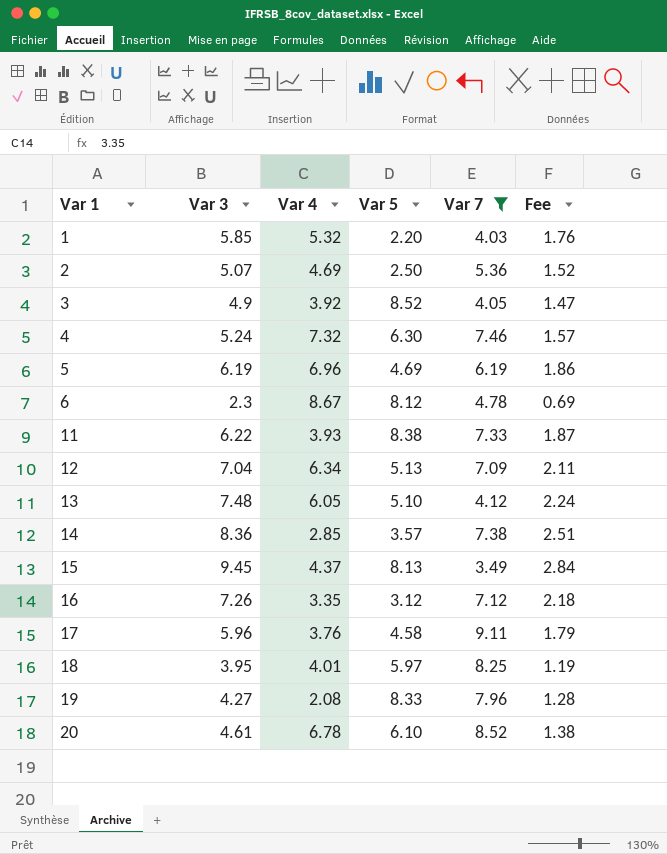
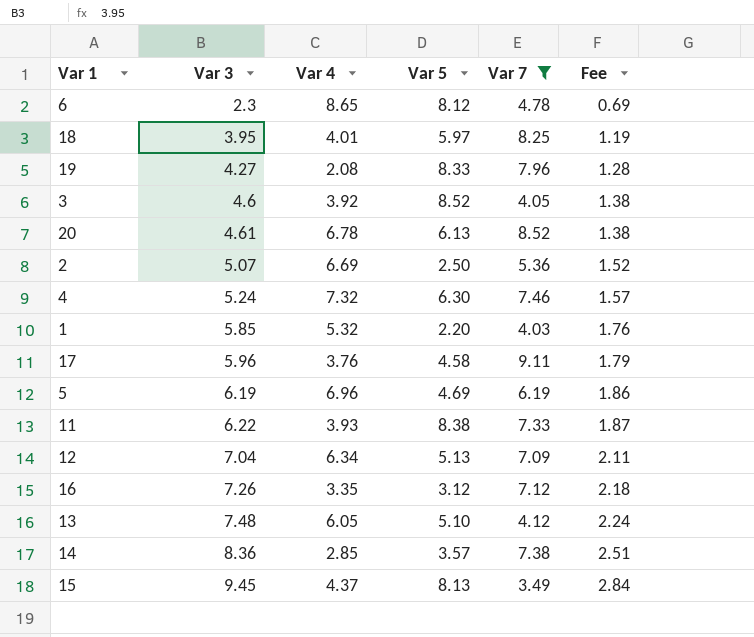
row order: Var 1 ascending -> Var 3 ascending
6 | Var 4: 8.67 -> 8.65
3 | Var 3: 4.9 -> 4.6
3 | Fee: 1.47 -> 1.38
20 | Var 5: 6.10 -> 6.13
2 | Var 4: 4.69 -> 6.69

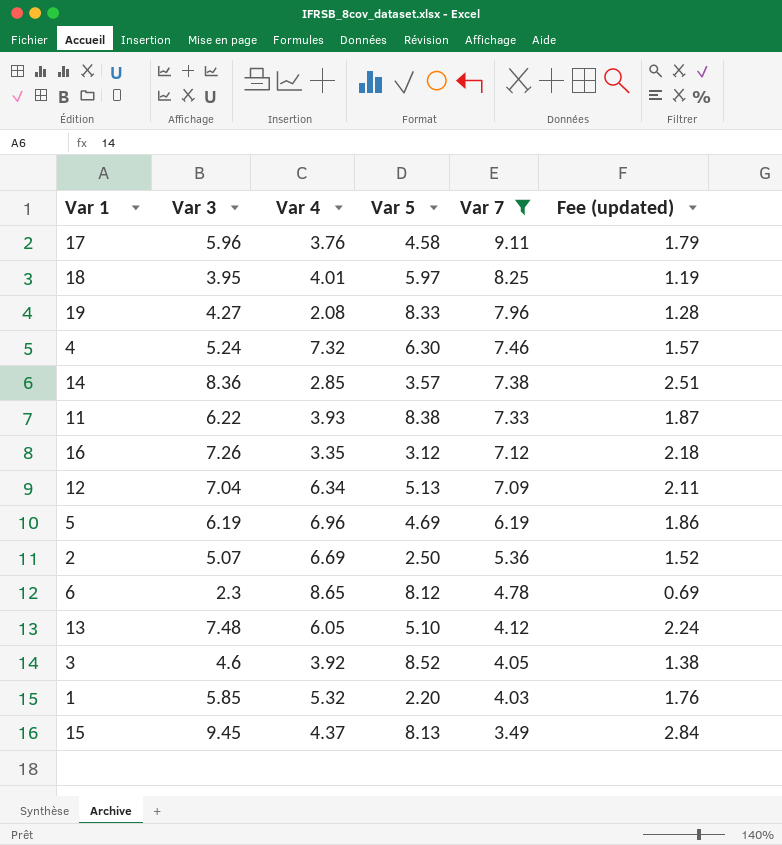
row order: Var 3 ascending -> Var 7 descending
column name: Fee -> Fee (updated)
row 20: 4.61 | 6.78 | 6.13 | 8.52 | 1.38 -> none

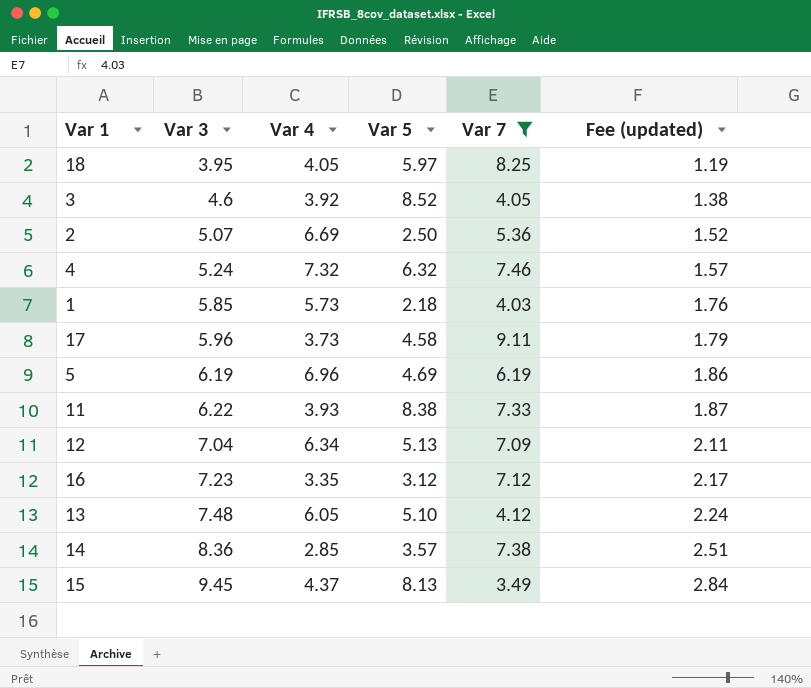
row order: Var 7 descending -> Var 3 ascending
row 19: 4.27 | 2.08 | 8.33 | 7.96 | 1.28 -> none
row 6: 2.3 | 8.65 | 8.12 | 4.78 | 0.69 -> none
18 | Var 4: 4.01 -> 4.05
4 | Var 5: 6.30 -> 6.32
1 | Var 4: 5.32 -> 5.73
1 | Var 5: 2.20 -> 2.18
17 | Var 4: 3.76 -> 3.73
16 | Var 3: 7.26 -> 7.23
16 | Fee (updated): 2.18 -> 2.17

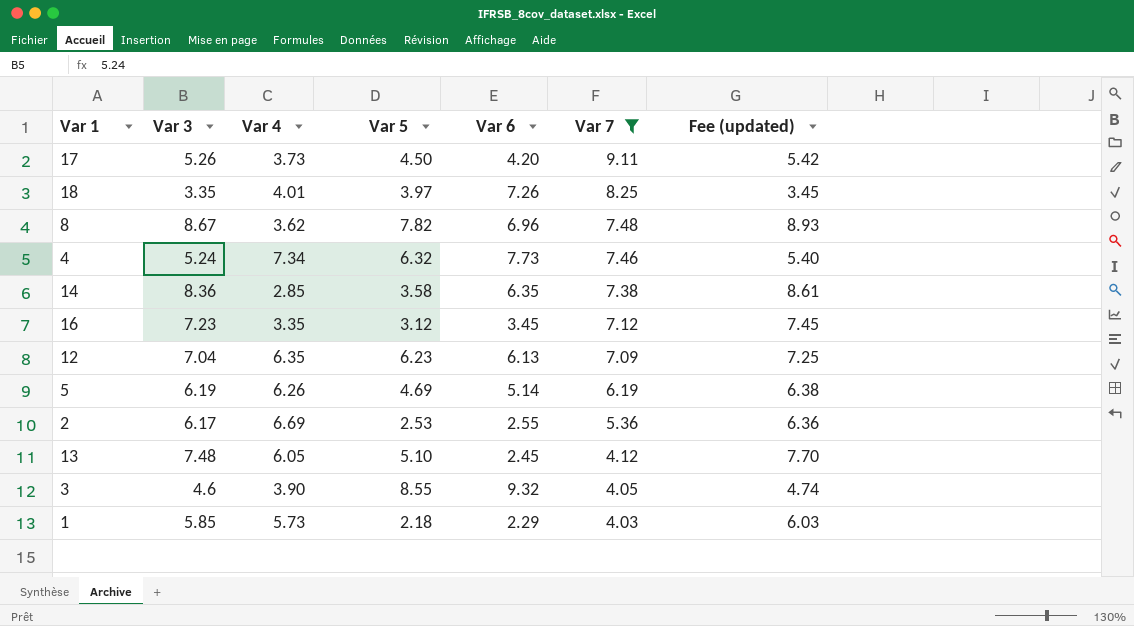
row order: Var 3 ascending -> Var 7 descending
column Var 6 | position: none -> 5
column Fee (updated) | formula: [Var 3] * 0.3 -> [Var 3] * 1.03
row 11: 6.22 | 3.93 | 8.38 | 7.33 | 1.87 -> none
row 15: 9.45 | 4.37 | 8.13 | 3.49 | 2.84 -> none
17 | Var 3: 5.96 -> 5.26
17 | Var 5: 4.58 -> 4.50
18 | Var 3: 3.95 -> 3.35
18 | Var 4: 4.05 -> 4.01
18 | Var 5: 5.97 -> 3.97
row 8: none -> 8.67 | 3.62 | 7.82 | 6.96 | 7.48 | 8.93
4 | Var 4: 7.32 -> 7.34
14 | Var 5: 3.57 -> 3.58
12 | Var 4: 6.34 -> 6.35
12 | Var 5: 5.13 -> 6.23
5 | Var 4: 6.96 -> 6.26
2 | Var 3: 5.07 -> 6.17
2 | Var 5: 2.50 -> 2.53
3 | Var 4: 3.92 -> 3.90
3 | Var 5: 8.52 -> 8.55

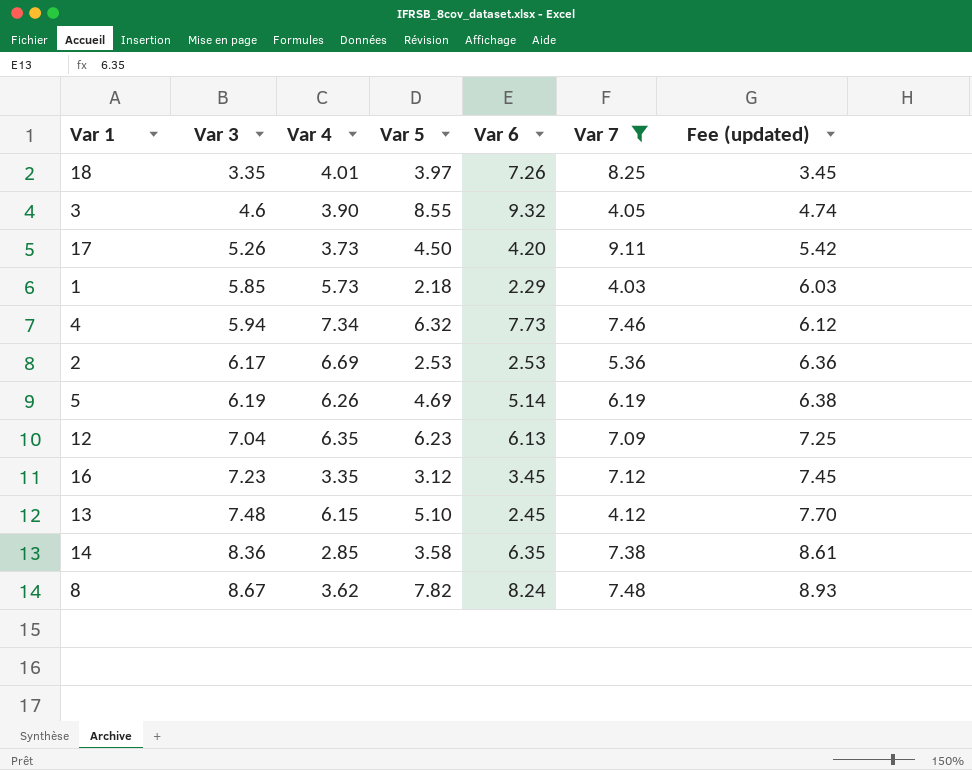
row order: Var 7 descending -> Var 3 ascending
4 | Var 3: 5.24 -> 5.94
4 | Fee (updated): 5.40 -> 6.12
2 | Var 6: 2.55 -> 2.53
13 | Var 4: 6.05 -> 6.15
8 | Var 6: 6.96 -> 8.24

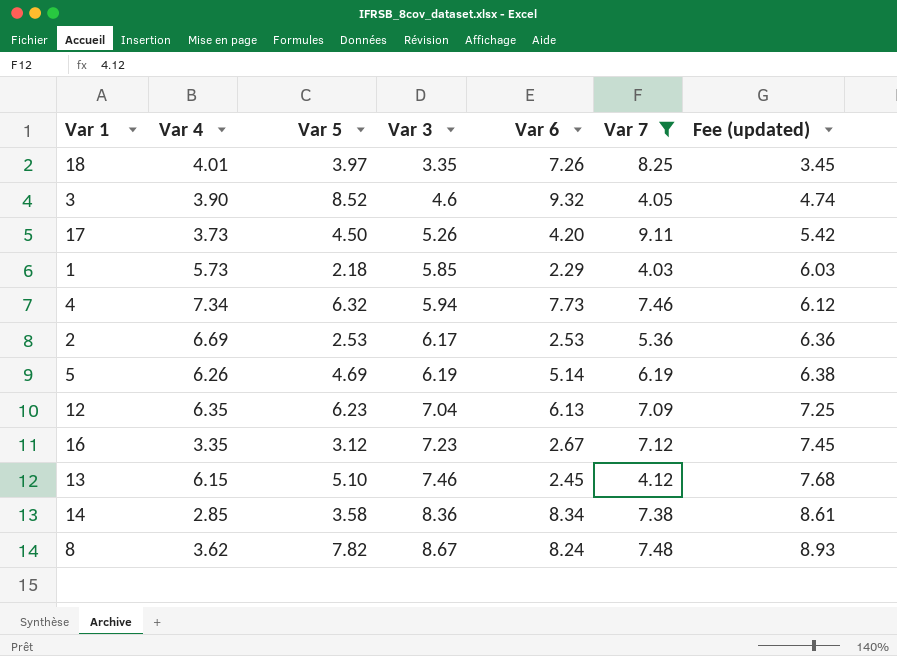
column Var 3 | position: 2 -> 4
3 | Var 5: 8.55 -> 8.52
16 | Var 6: 3.45 -> 2.67
13 | Var 3: 7.48 -> 7.46
13 | Fee (updated): 7.70 -> 7.68
14 | Var 6: 6.35 -> 8.34

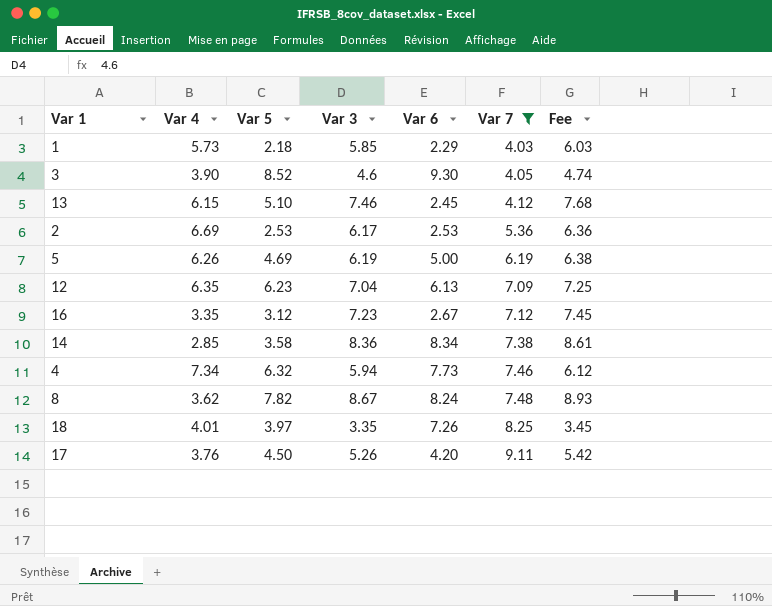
row order: Var 3 ascending -> Var 7 ascending
column name: Fee (updated) -> Fee
3 | Var 6: 9.32 -> 9.30
5 | Var 6: 5.14 -> 5.00
17 | Var 4: 3.73 -> 3.76

